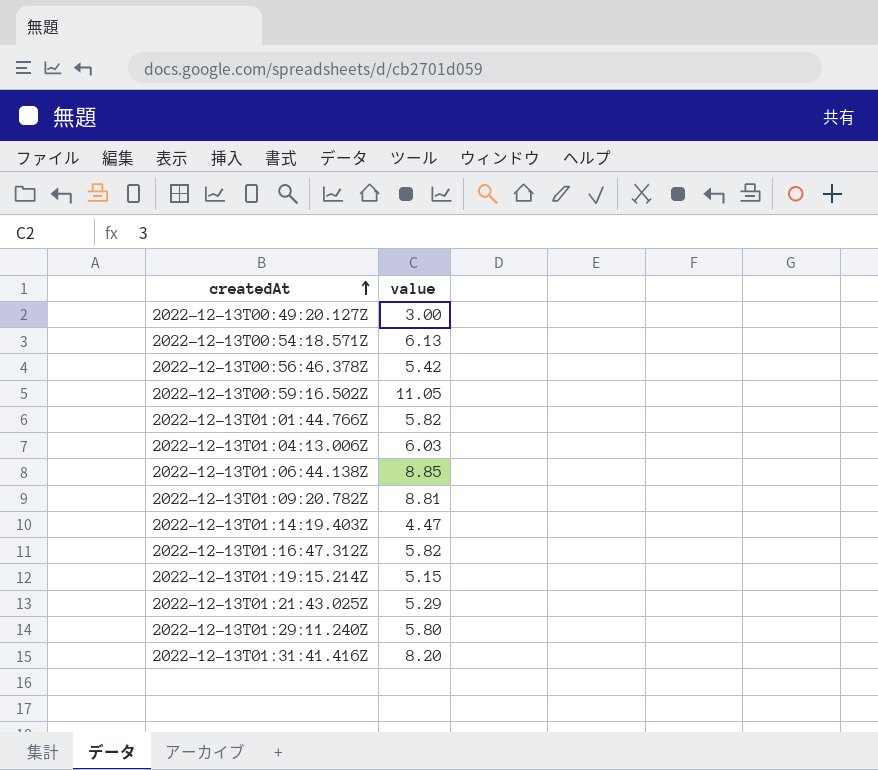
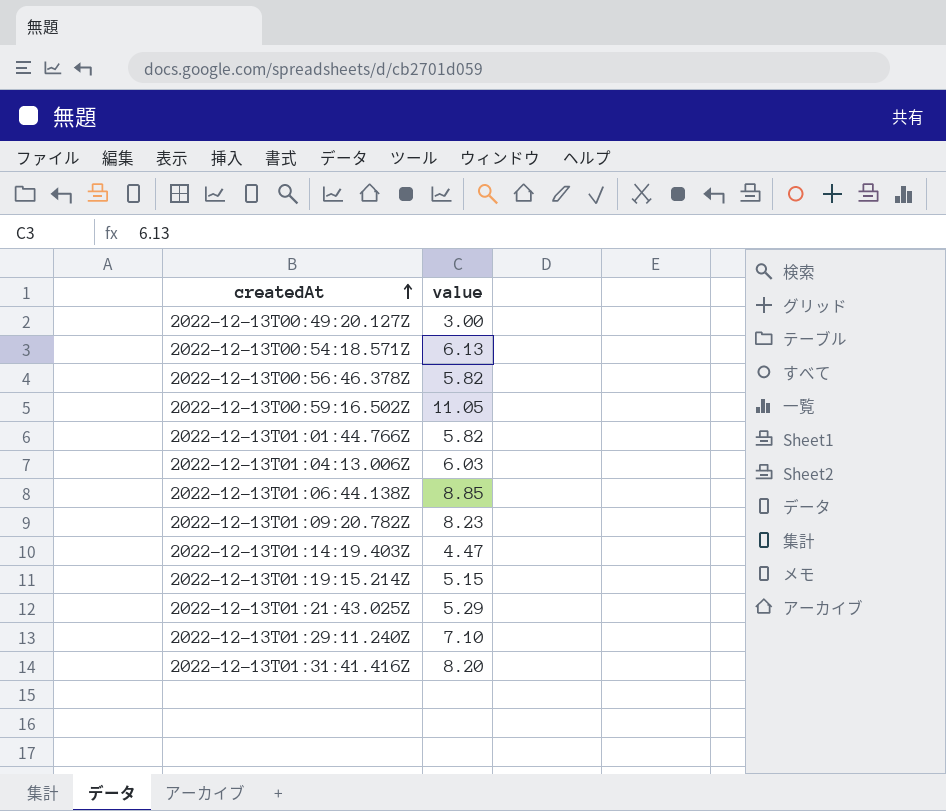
row 2022-12-13T01:16:47.312Z: 5.82 -> none
2022-12-13T00:56:46.378Z | value: 5.42 -> 5.82
2022-12-13T01:09:20.782Z | value: 8.81 -> 8.23
2022-12-13T01:29:11.240Z | value: 5.80 -> 7.10

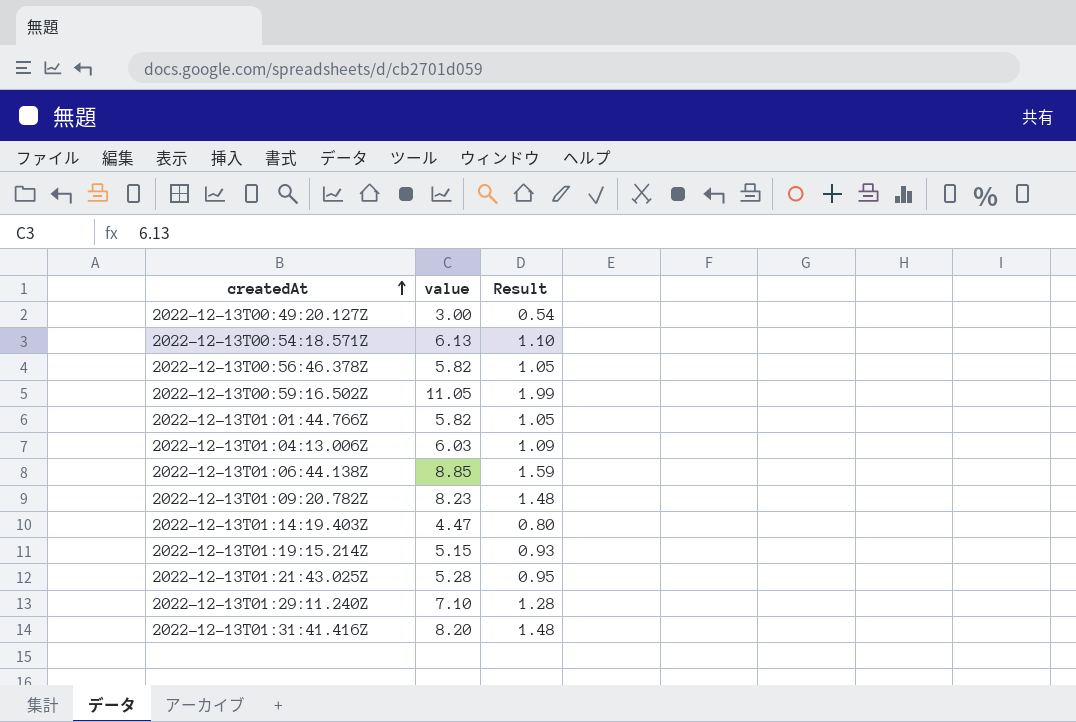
column Result | formula: none -> [value] * 0.18
2022-12-13T01:21:43.025Z | value: 5.29 -> 5.28

